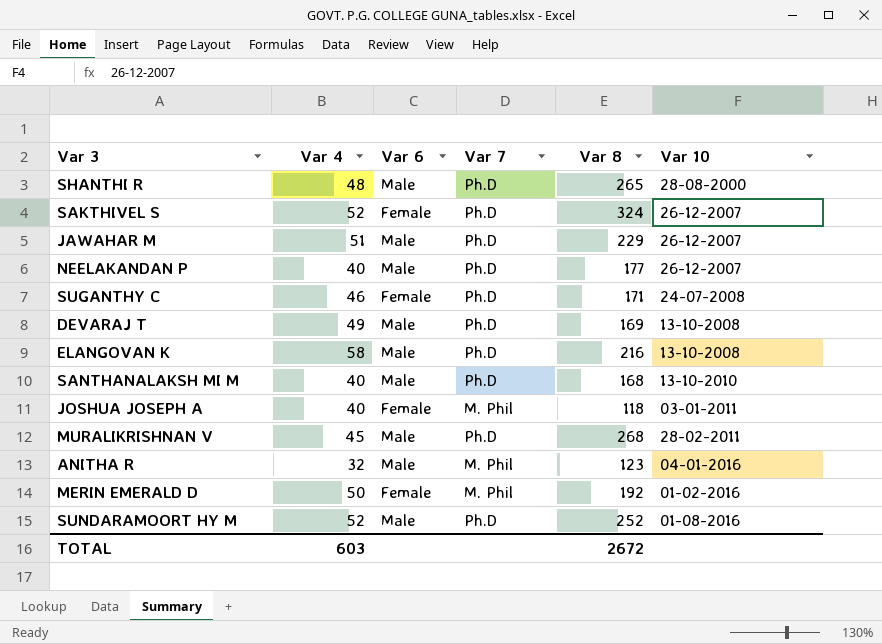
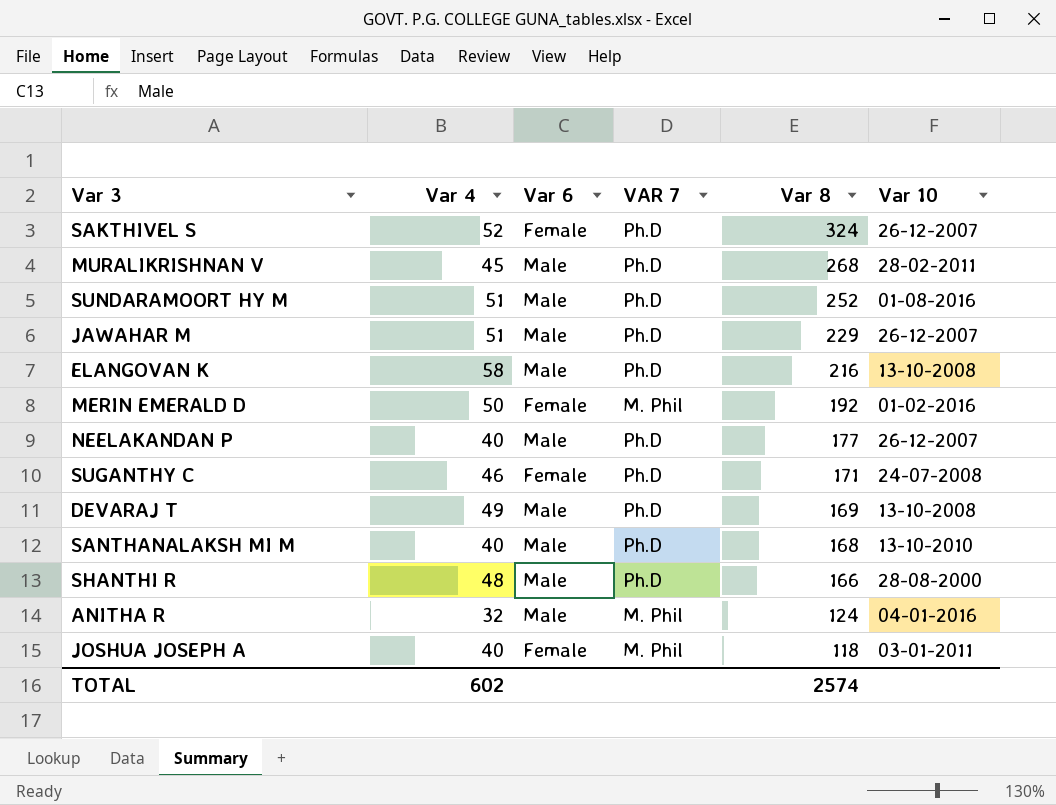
row order: Var 10 ascending -> Var 8 descending
column name: Var 7 -> VAR 7
SUNDARAMOORT HY M | Var 4: 52 -> 51
SHANTHI R | Var 8: 265 -> 166
ANITHA R | Var 8: 123 -> 124
TOTAL | Var 4: 603 -> 602
TOTAL | Var 8: 2672 -> 2574

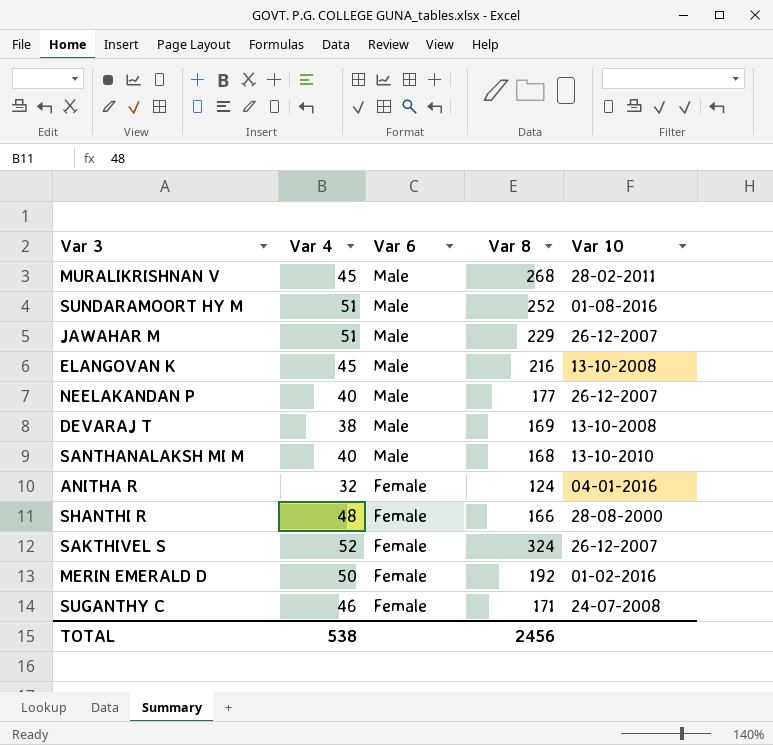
row order: Var 8 descending -> Var 6 descending
column VAR 7 | position: 4 -> none
row JOSHUA JOSEPH A: 40 | Female | M. Phil | 118 | 03-01-2011 -> none
ELANGOVAN K | Var 4: 58 -> 45
DEVARAJ T | Var 4: 49 -> 38
ANITHA R | Var 6: Male -> Female
SHANTHI R | Var 6: Male -> Female
TOTAL | Var 4: 602 -> 538
TOTAL | Var 8: 2574 -> 2456

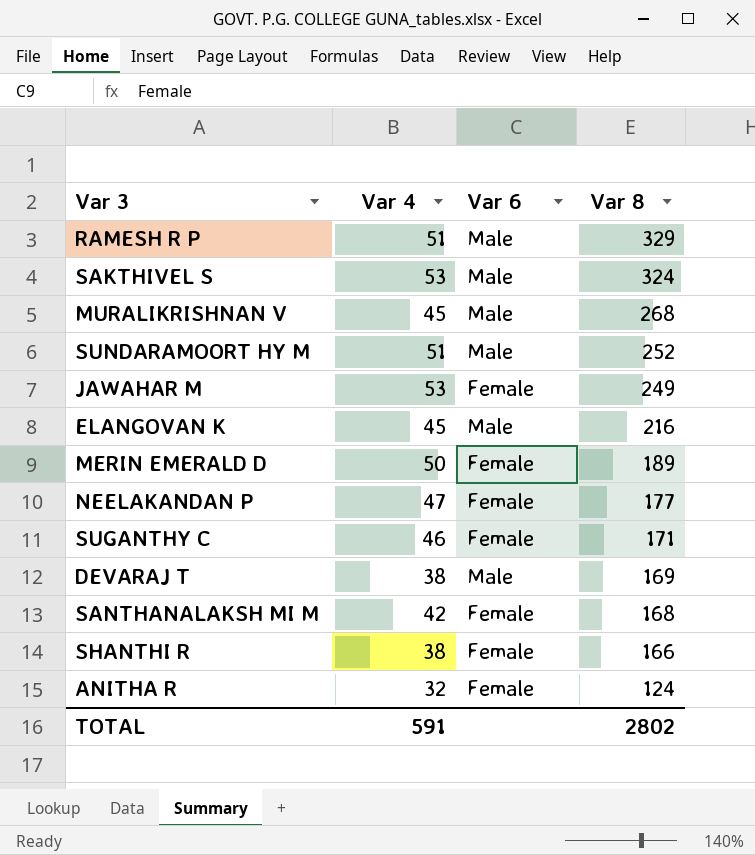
row order: Var 6 descending -> Var 8 descending
column Var 10 | position: 5 -> none
row RAMESH R P: none -> 51 | Male | 329
SAKTHIVEL S | Var 4: 52 -> 53
SAKTHIVEL S | Var 6: Female -> Male
JAWAHAR M | Var 4: 51 -> 53
JAWAHAR M | Var 6: Male -> Female
JAWAHAR M | Var 8: 229 -> 249
MERIN EMERALD D | Var 8: 192 -> 189
NEELAKANDAN P | Var 4: 40 -> 47
NEELAKANDAN P | Var 6: Male -> Female
SANTHANALAKSH MI M | Var 4: 40 -> 42
SANTHANALAKSH MI M | Var 6: Male -> Female
SHANTHI R | Var 4: 48 -> 38
TOTAL | Var 4: 538 -> 591
TOTAL | Var 8: 2456 -> 2802

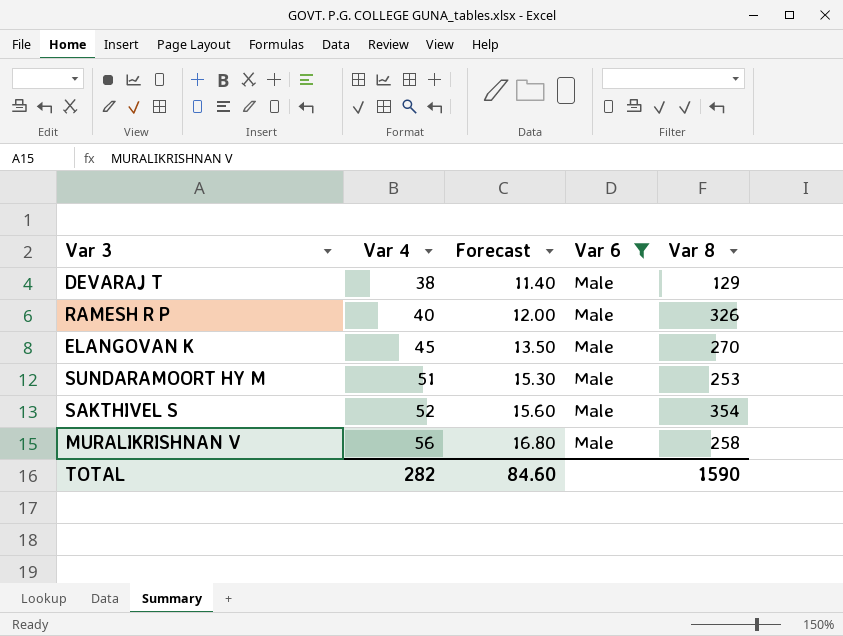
filter: none -> Var 6 = Male
row order: Var 8 descending -> Var 4 ascending
column Forecast | formula: none -> [Var 4] * 0.3
DEVARAJ T | Var 8: 169 -> 129
RAMESH R P | Var 4: 51 -> 40
RAMESH R P | Var 8: 329 -> 326
ELANGOVAN K | Var 8: 216 -> 270
SUNDARAMOORT HY M | Var 8: 252 -> 253
SAKTHIVEL S | Var 4: 53 -> 52
SAKTHIVEL S | Var 8: 324 -> 354
MURALIKRISHNAN V | Var 4: 45 -> 56
MURALIKRISHNAN V | Var 8: 268 -> 258
TOTAL | Var 4: 591 -> 282
TOTAL | Var 8: 2802 -> 1590

